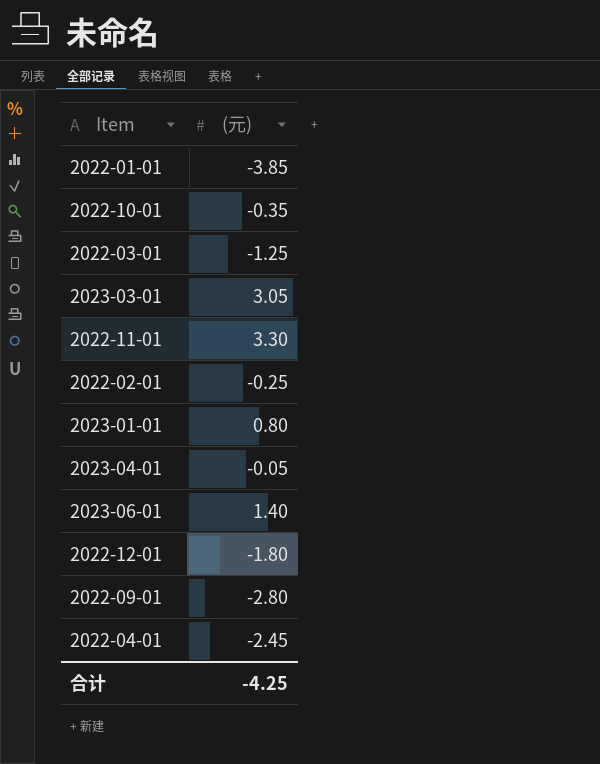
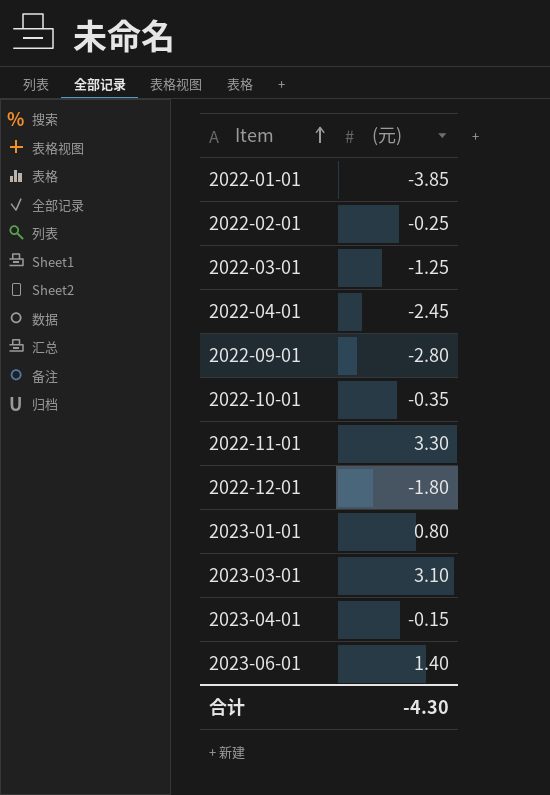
row order: none -> Item ascending
2023-03-01 | (元): 3.05 -> 3.10
2023-04-01 | (元): -0.05 -> -0.15
合计 | (元): -4.25 -> -4.30

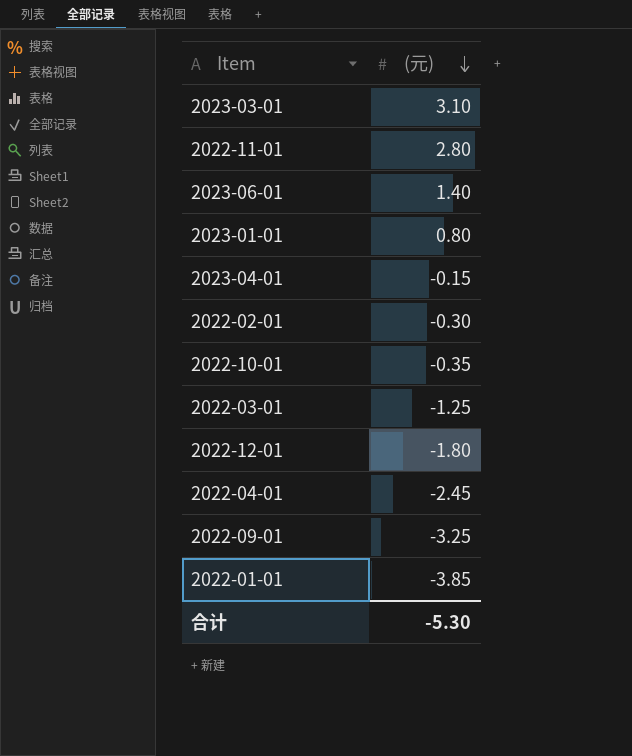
row order: Item ascending -> (元) descending
2022-11-01 | (元): 3.30 -> 2.80
2022-02-01 | (元): -0.25 -> -0.30
2022-09-01 | (元): -2.80 -> -3.25
合计 | (元): -4.30 -> -5.30

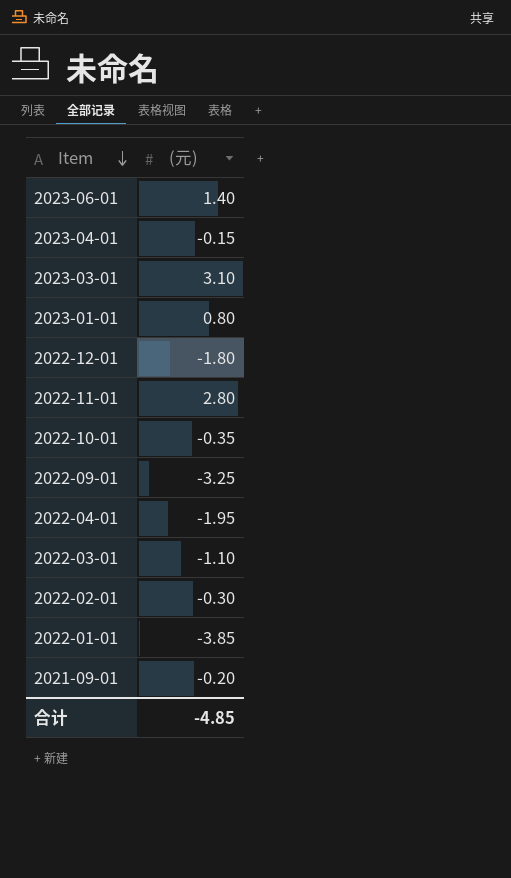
row order: (元) descending -> Item descending
2022-04-01 | (元): -2.45 -> -1.95
2022-03-01 | (元): -1.25 -> -1.10
row 2021-09-01: none -> -0.20
合计 | (元): -5.30 -> -4.85

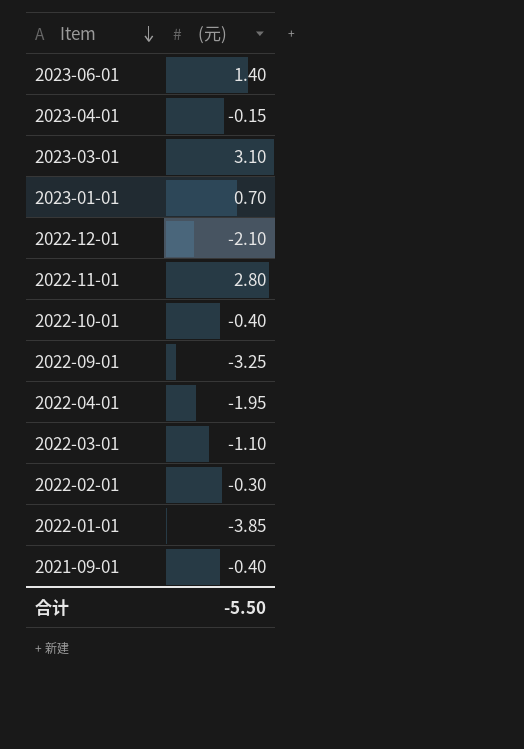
2023-01-01 | (元): 0.80 -> 0.70
2022-12-01 | (元): -1.80 -> -2.10
2022-10-01 | (元): -0.35 -> -0.40
2021-09-01 | (元): -0.20 -> -0.40
合计 | (元): -4.85 -> -5.50

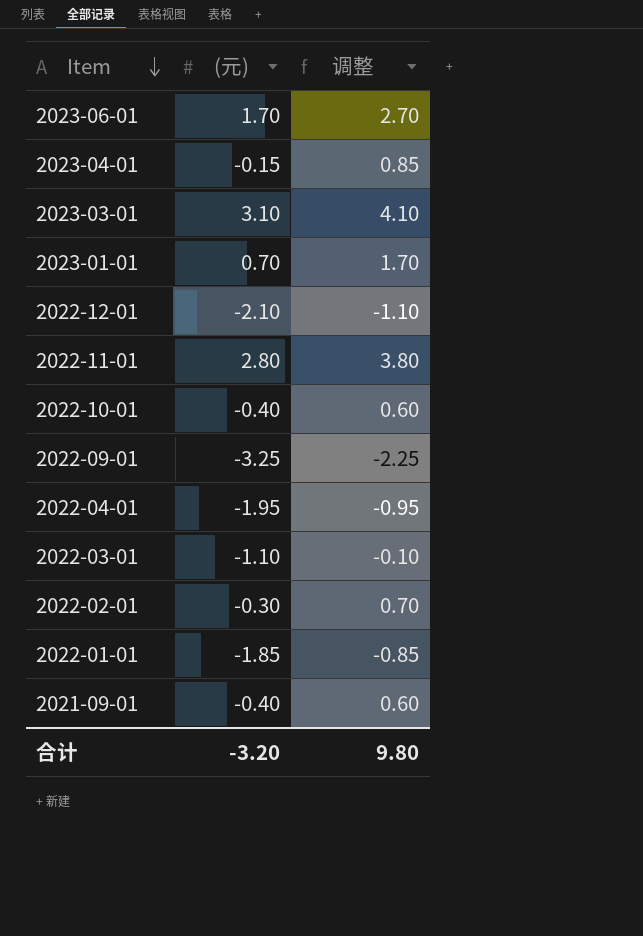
column 调整 | formula: none -> [(元)] + 1
2023-06-01 | (元): 1.40 -> 1.70
2022-01-01 | (元): -3.85 -> -1.85
合计 | (元): -5.50 -> -3.20

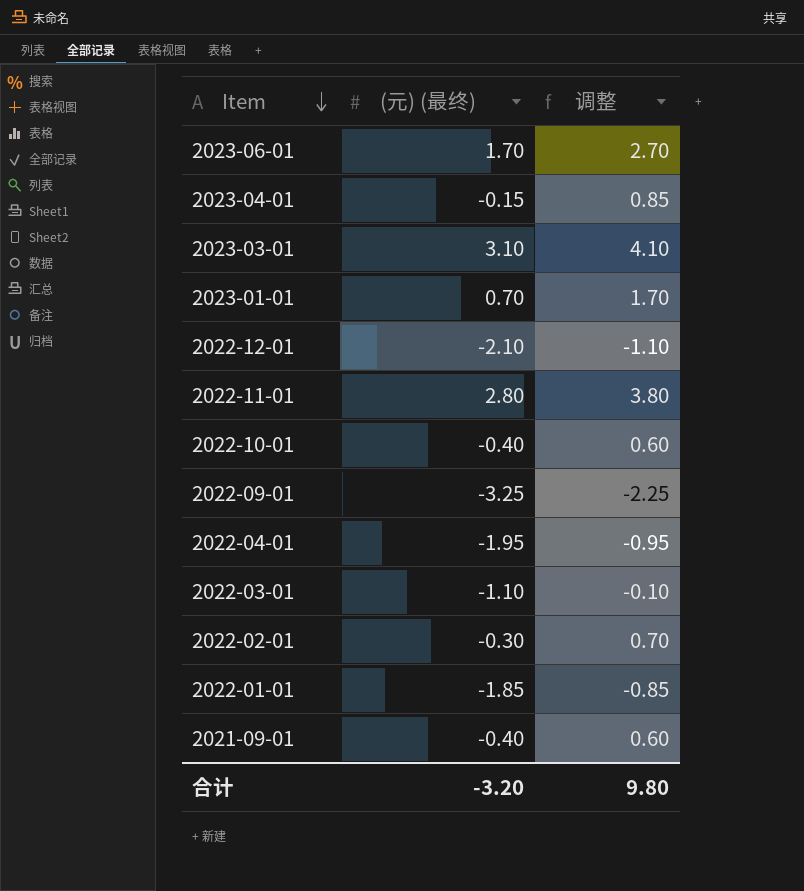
column name: (元) -> (元) (最终)

